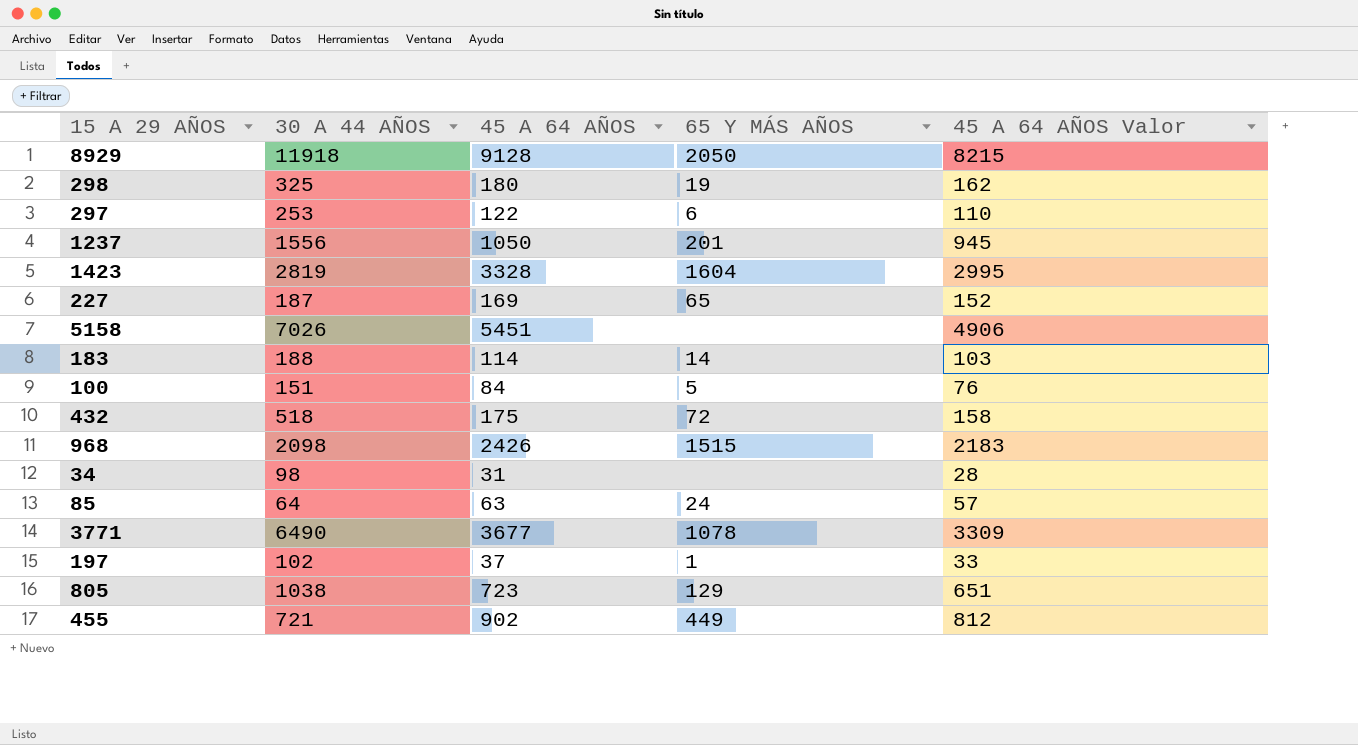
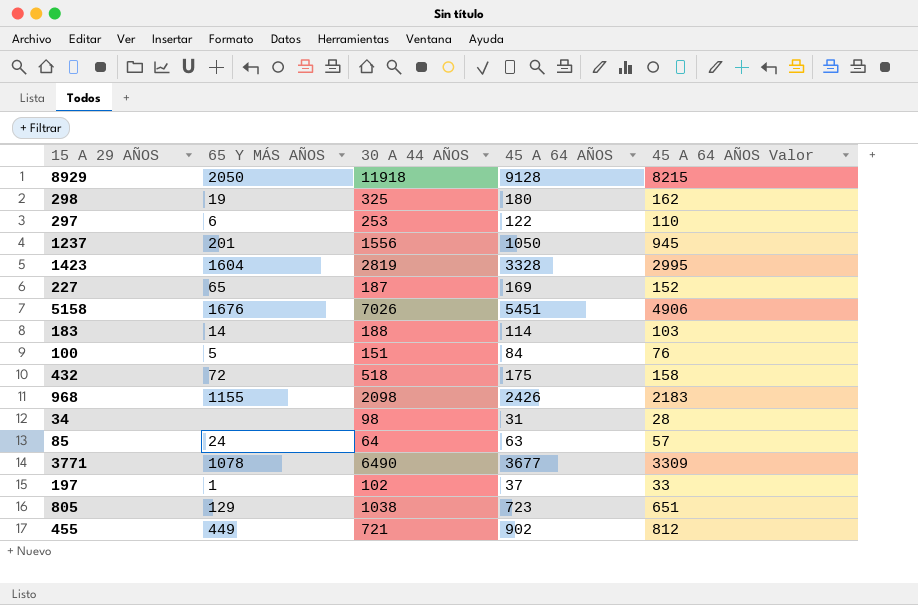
column 65 Y MÁS AÑOS | position: 4 -> 2
5158 | 65 Y MÁS AÑOS: none -> 1676
968 | 65 Y MÁS AÑOS: 1515 -> 1155

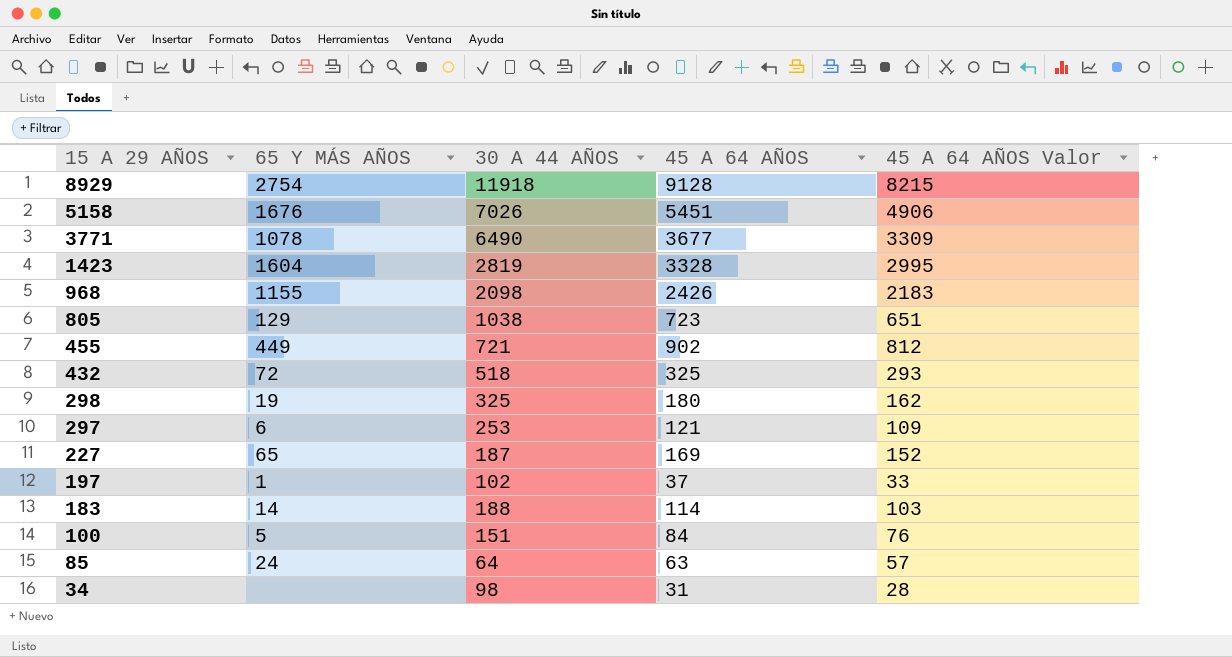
row order: none -> 15 A 29 AÑOS descending
row 1237: 201 | 1556 | 1050 | 945 -> none
8929 | 65 Y MÁS AÑOS: 2050 -> 2754
432 | 45 A 64 AÑOS: 175 -> 325
432 | 45 A 64 AÑOS Valor: 158 -> 293
297 | 45 A 64 AÑOS: 122 -> 121
297 | 45 A 64 AÑOS Valor: 110 -> 109

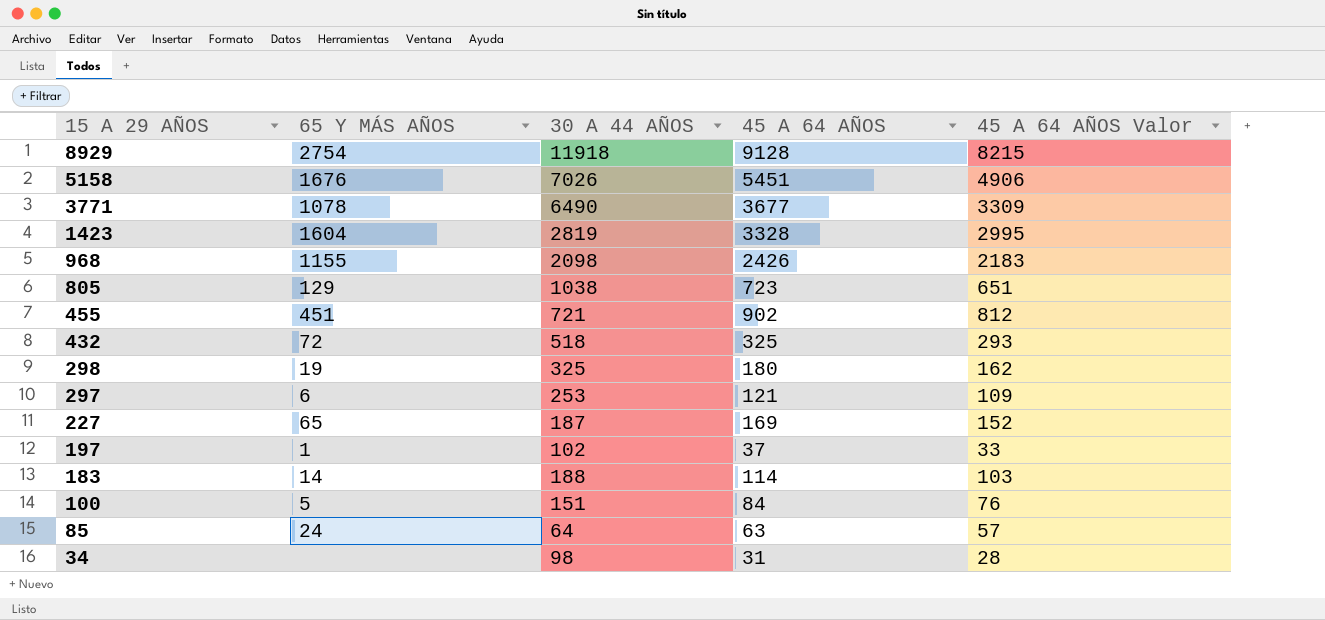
455 | 65 Y MÁS AÑOS: 449 -> 451

